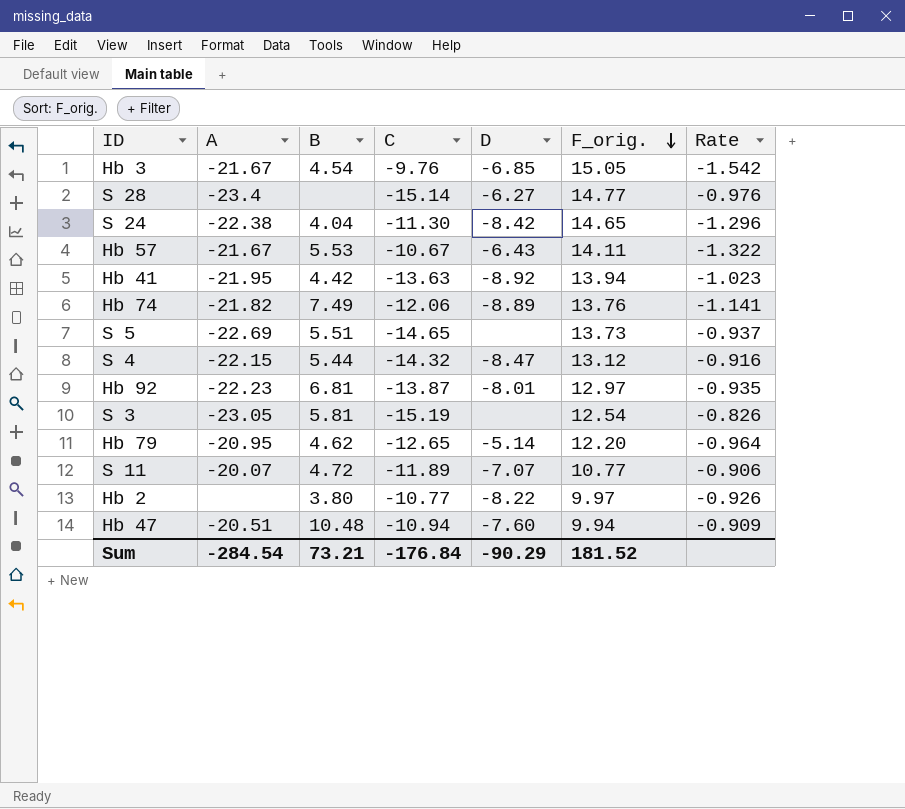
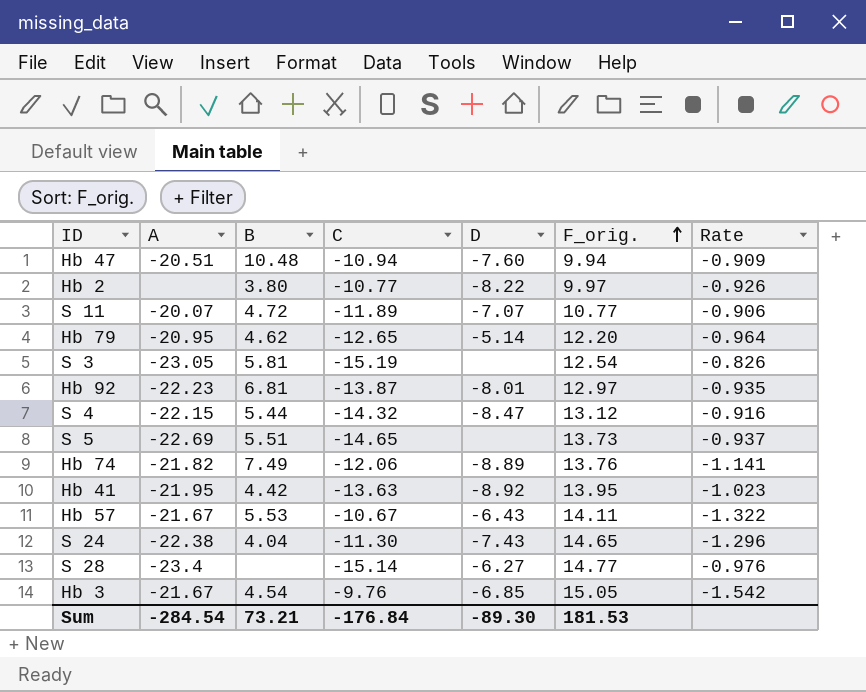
row order: F_orig. descending -> F_orig. ascending
Hb 41 | F_orig.: 13.94 -> 13.95
S 24 | D: -8.42 -> -7.43
Sum | D: -90.29 -> -89.30
Sum | F_orig.: 181.52 -> 181.53

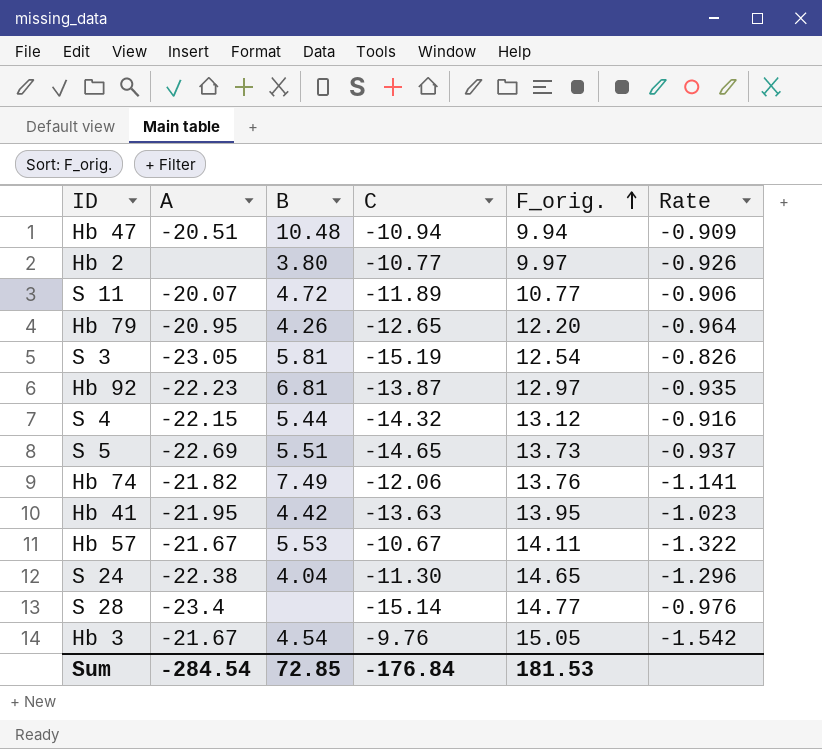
column D | position: 5 -> none
Hb 79 | B: 4.62 -> 4.26
Sum | B: 73.21 -> 72.85

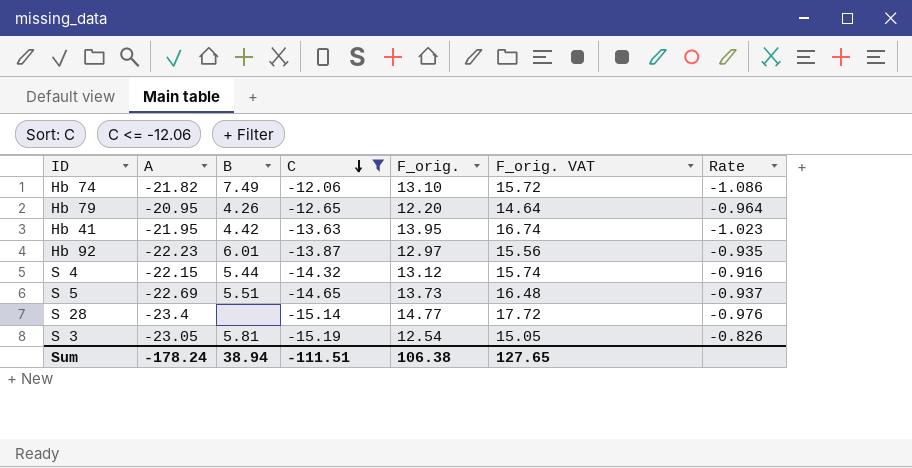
filter: none -> C <= -12.06
row order: F_orig. ascending -> C descending
column F_orig. VAT | formula: none -> [F_orig.] * 1.2
Hb 74 | F_orig.: 13.76 -> 13.10
Hb 74 | Rate: -1.141 -> -1.086
Hb 92 | B: 6.81 -> 6.01
Sum | A: -284.54 -> -178.24
Sum | B: 72.85 -> 38.94
Sum | C: -176.84 -> -111.51
Sum | F_orig.: 181.53 -> 106.38

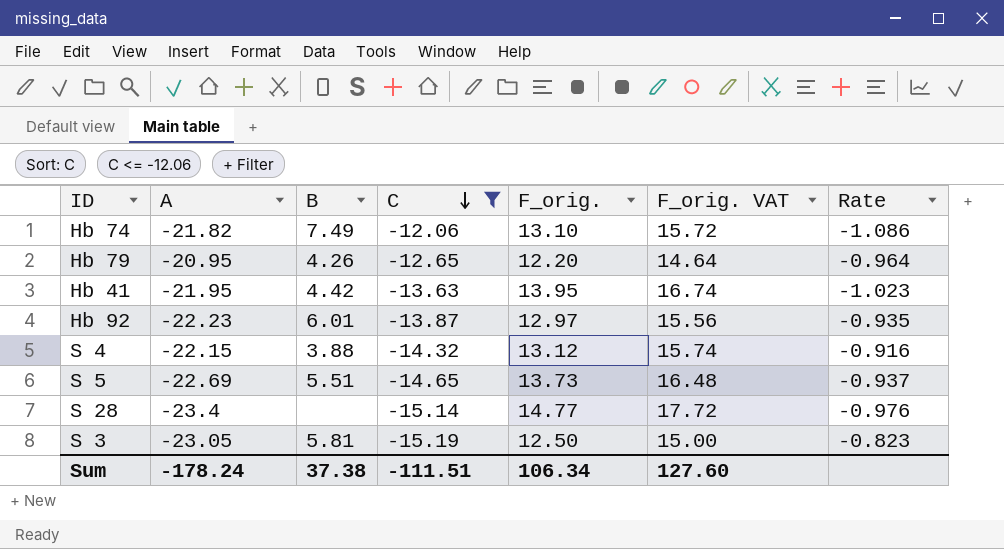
S 4 | B: 5.44 -> 3.88
S 3 | F_orig.: 12.54 -> 12.50
S 3 | F_orig. VAT: 15.05 -> 15.00
S 3 | Rate: -0.826 -> -0.823
Sum | B: 38.94 -> 37.38
Sum | F_orig.: 106.38 -> 106.34
Sum | F_orig. VAT: 127.65 -> 127.60

